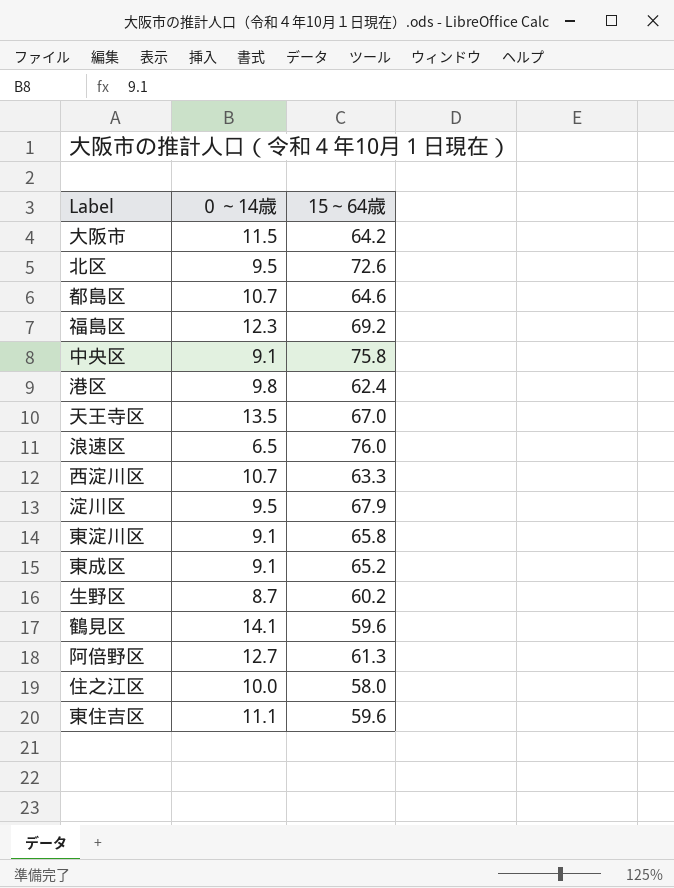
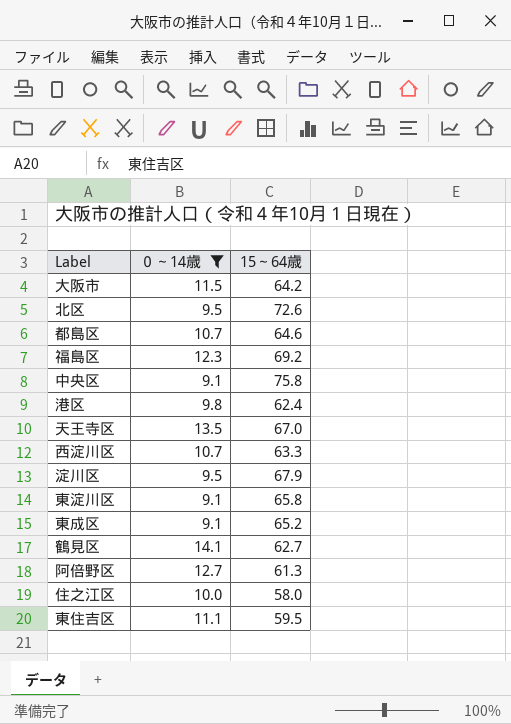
filter: none -> ０～14歳 >= 9.1
鶴見区 | 15～64歳: 59.6 -> 62.7
東住吉区 | 15～64歳: 59.6 -> 59.5

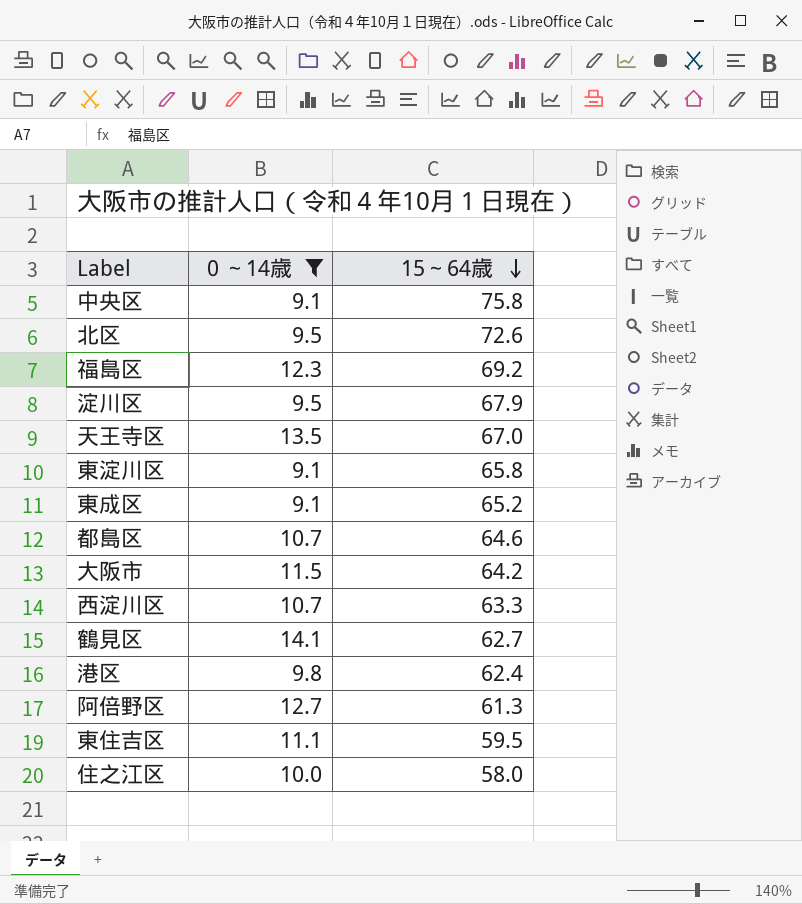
row order: none -> 15～64歳 descending

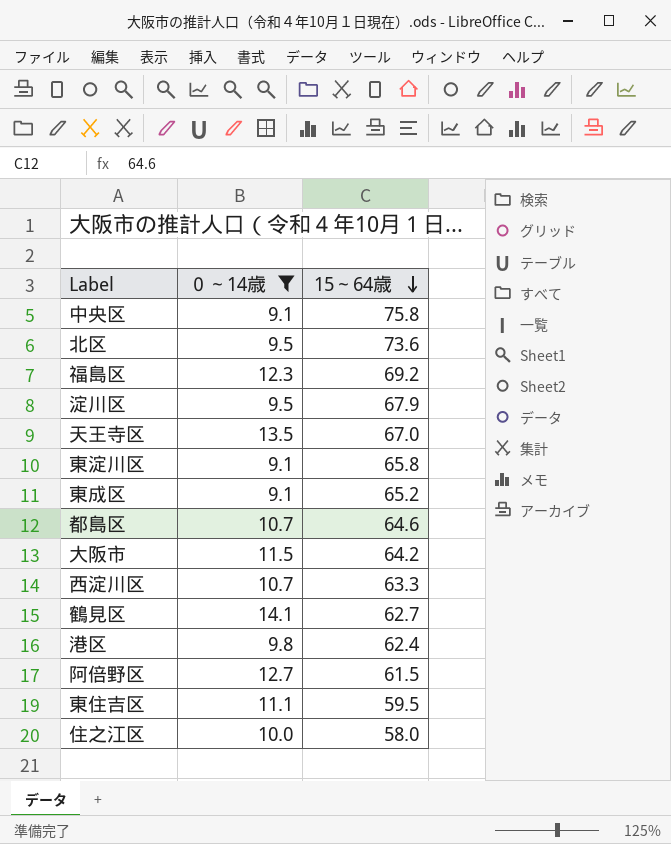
北区 | 15～64歳: 72.6 -> 73.6
阿倍野区 | 15～64歳: 61.3 -> 61.5

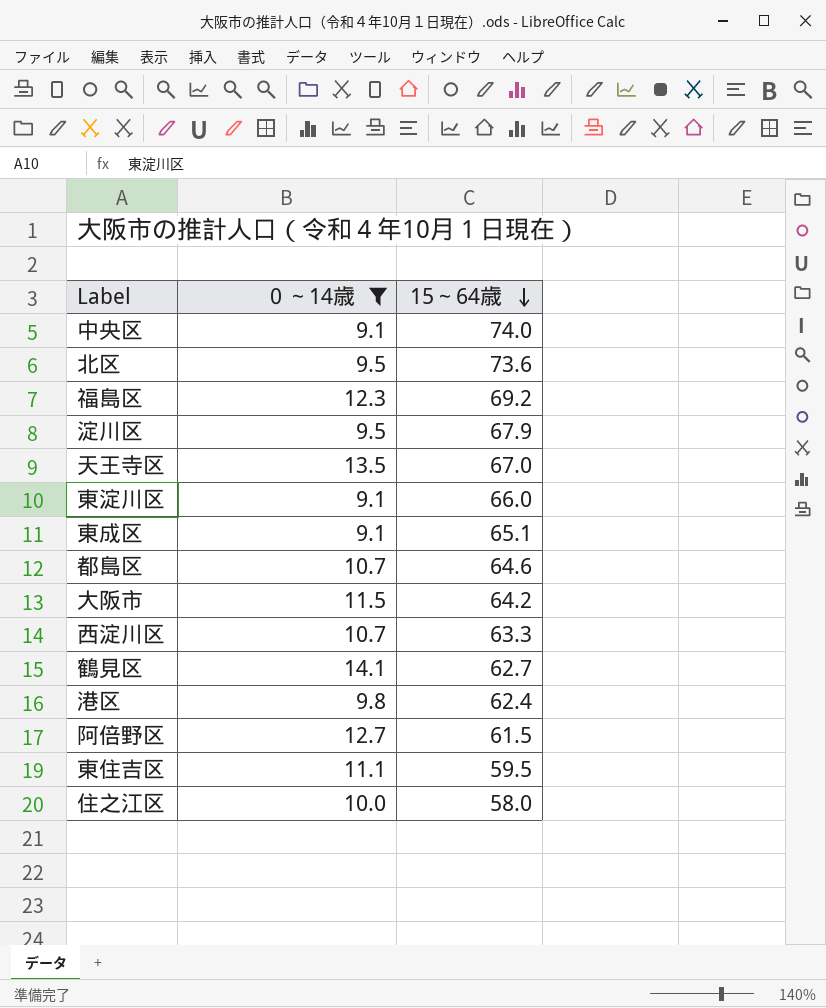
中央区 | 15～64歳: 75.8 -> 74.0
東淀川区 | 15～64歳: 65.8 -> 66.0
東成区 | 15～64歳: 65.2 -> 65.1

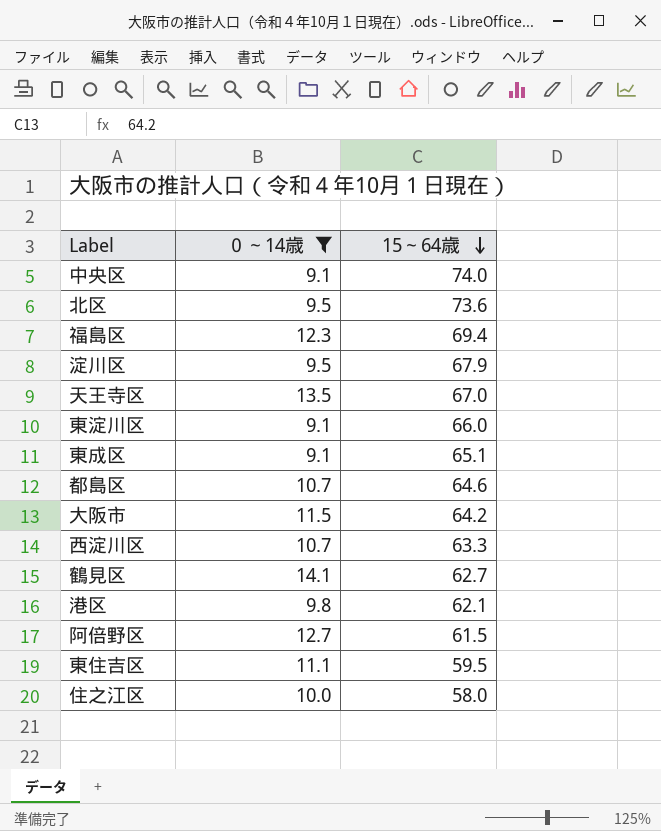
福島区 | 15～64歳: 69.2 -> 69.4
港区 | 15～64歳: 62.4 -> 62.1

